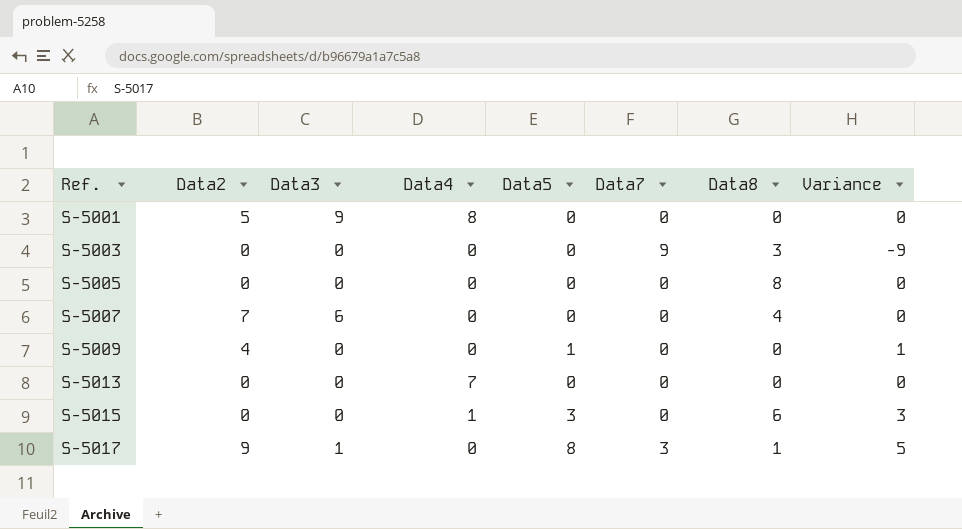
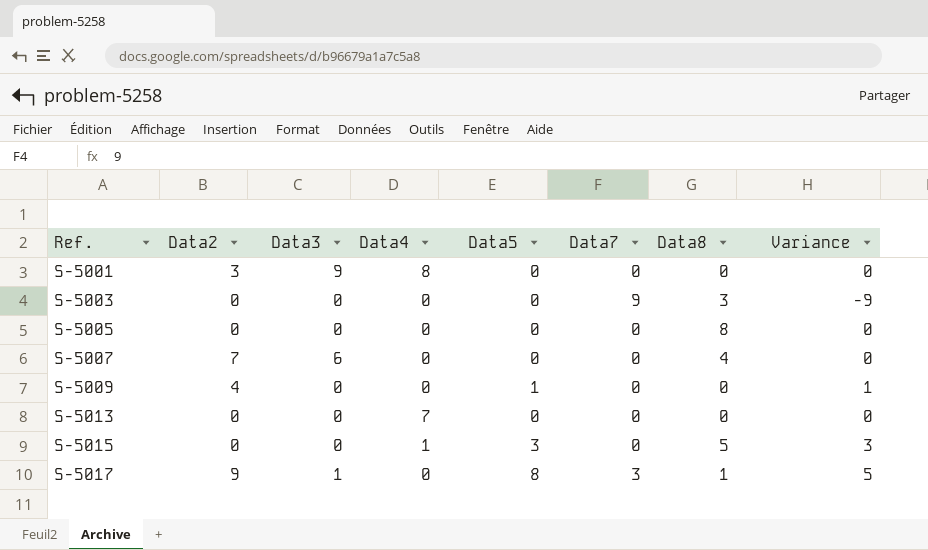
S-5001 | Data2: 5 -> 3
S-5015 | Data8: 6 -> 5

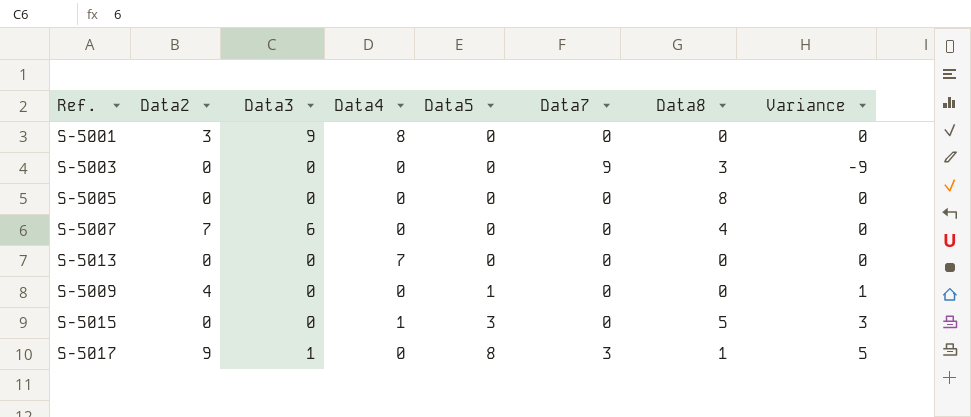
row order: Ref. ascending -> Data5 ascending

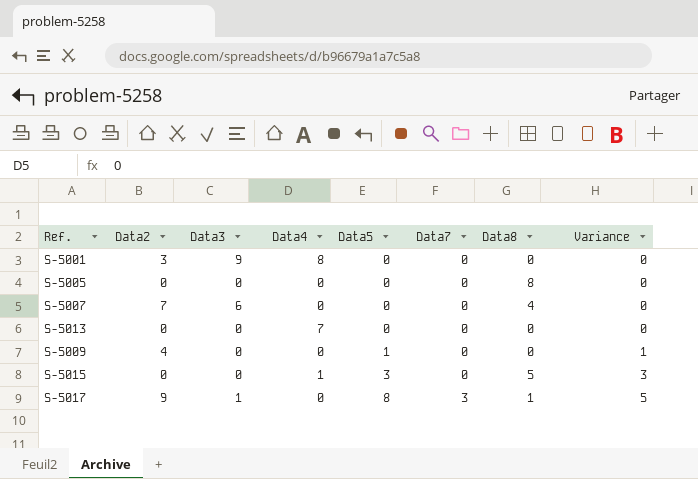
row S-5003: 0 | 0 | 0 | 0 | 9 | 3 | -9 -> none

